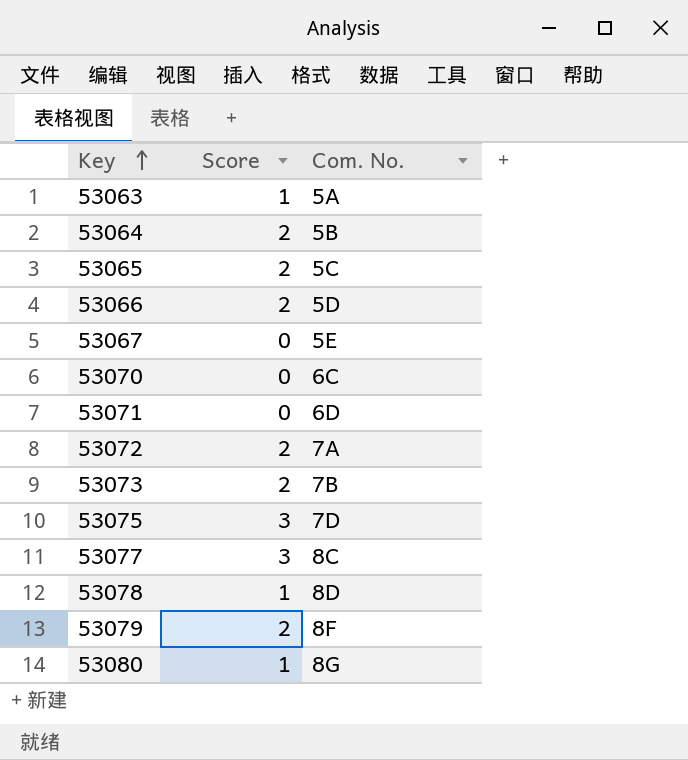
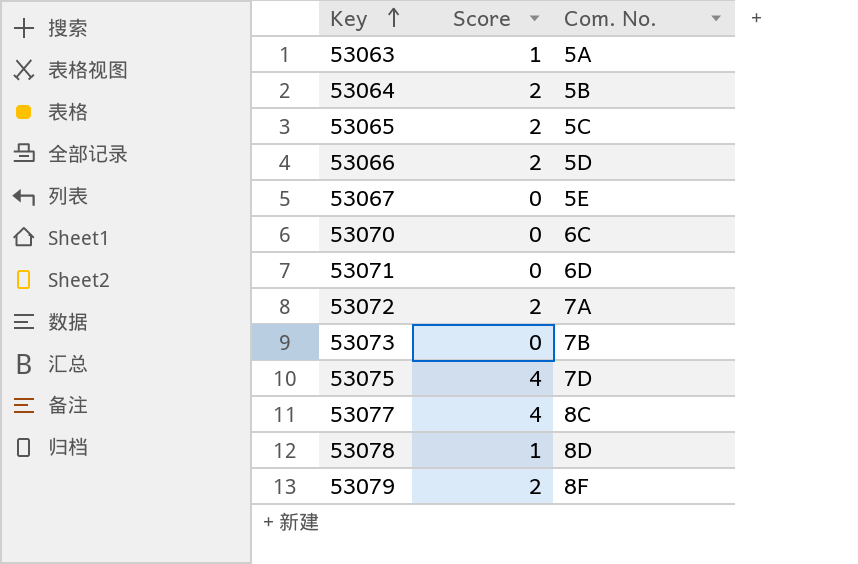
row 53080: 1 | 8G -> none
53073 | Score: 2 -> 0
53075 | Score: 3 -> 4
53077 | Score: 3 -> 4

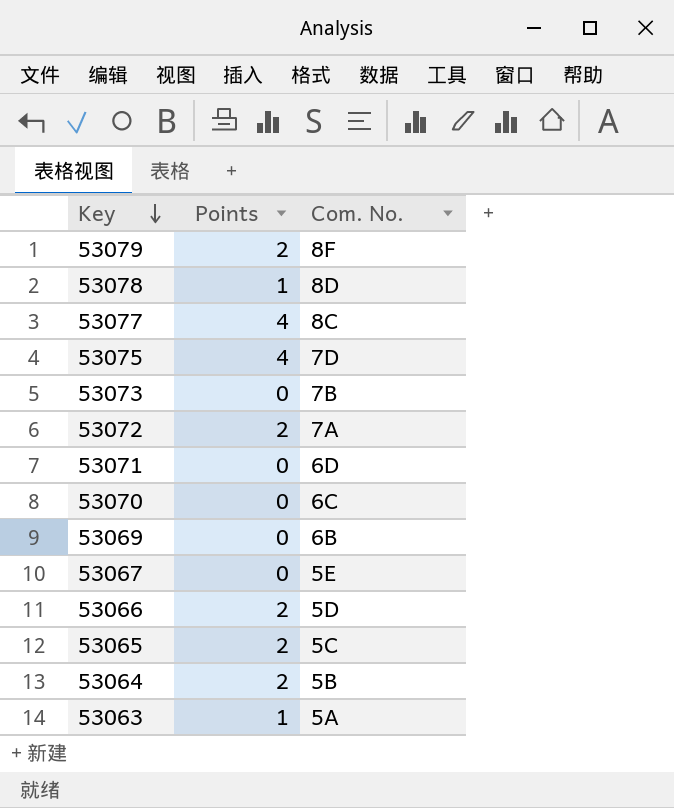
row order: Key ascending -> Key descending
column name: Score -> Points
row 53069: none -> 0 | 6B

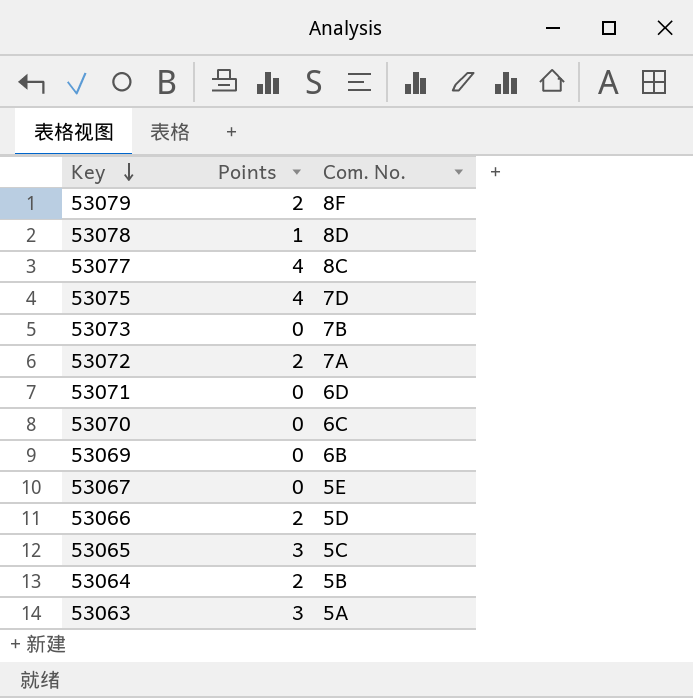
53065 | Points: 2 -> 3
53063 | Points: 1 -> 3

